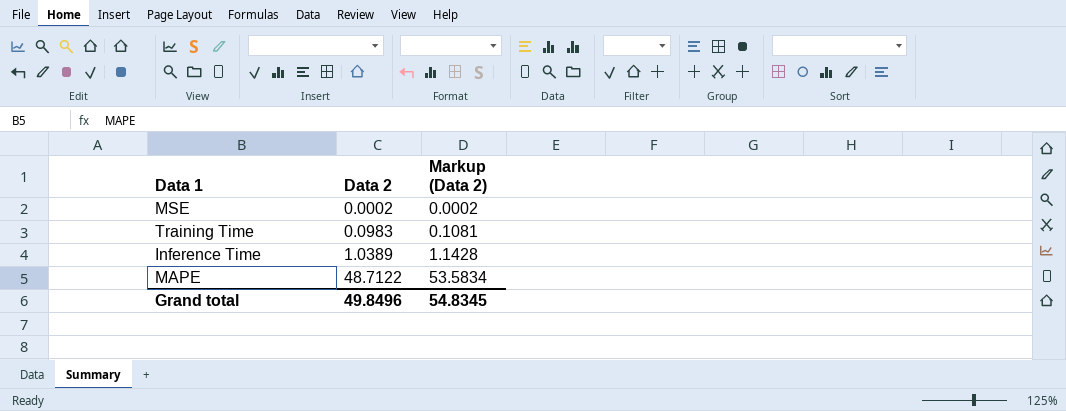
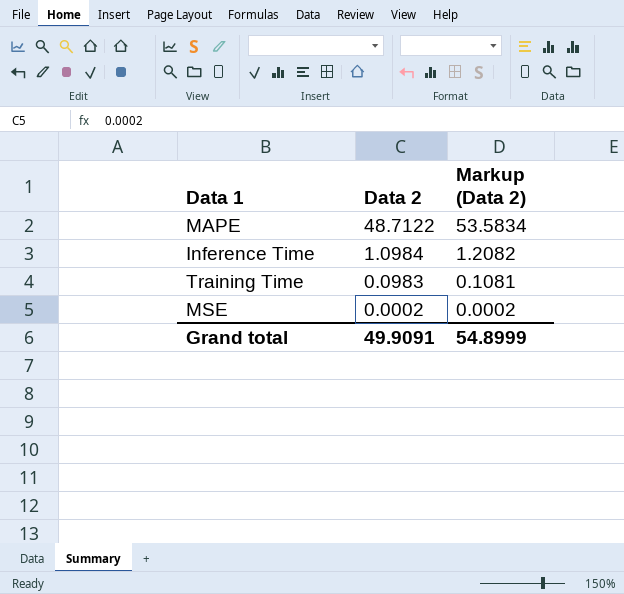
row order: Data 2 ascending -> Data 2 descending
Inference Time | Data 2: 1.0389 -> 1.0984
Inference Time | Markup (Data 2): 1.1428 -> 1.2082
Grand total | Data 2: 49.8496 -> 49.9091
Grand total | Markup (Data 2): 54.8345 -> 54.8999

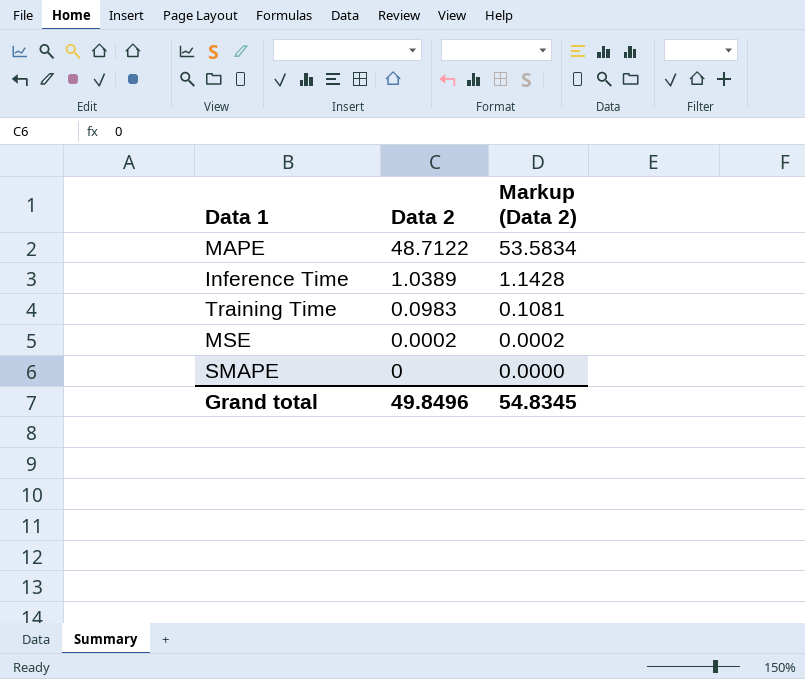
Inference Time | Data 2: 1.0984 -> 1.0389
Inference Time | Markup (Data 2): 1.2082 -> 1.1428
row SMAPE: none -> 0 | 0.0000
Grand total | Data 2: 49.9091 -> 49.8496
Grand total | Markup (Data 2): 54.8999 -> 54.8345

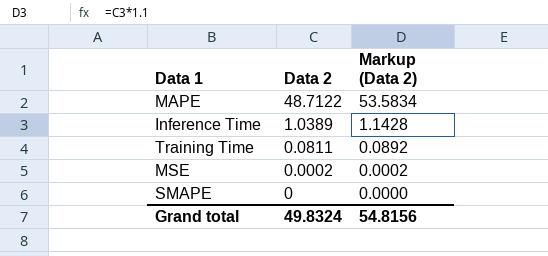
Training Time | Data 2: 0.0983 -> 0.0811
Training Time | Markup (Data 2): 0.1081 -> 0.0892
Grand total | Data 2: 49.8496 -> 49.8324
Grand total | Markup (Data 2): 54.8345 -> 54.8156

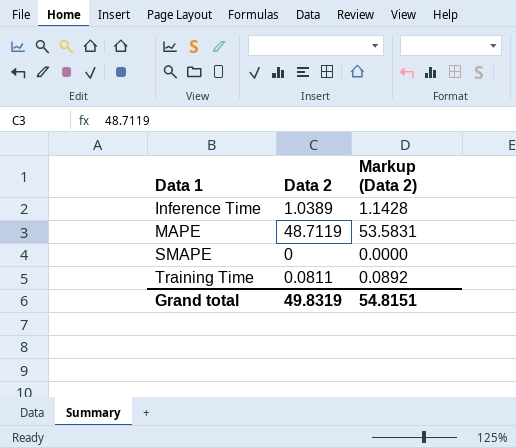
row order: Data 2 descending -> Data 1 ascending
row MSE: 0.0002 | 0.0002 -> none
MAPE | Data 2: 48.7122 -> 48.7119
MAPE | Markup (Data 2): 53.5834 -> 53.5831
Grand total | Data 2: 49.8324 -> 49.8319
Grand total | Markup (Data 2): 54.8156 -> 54.8151

